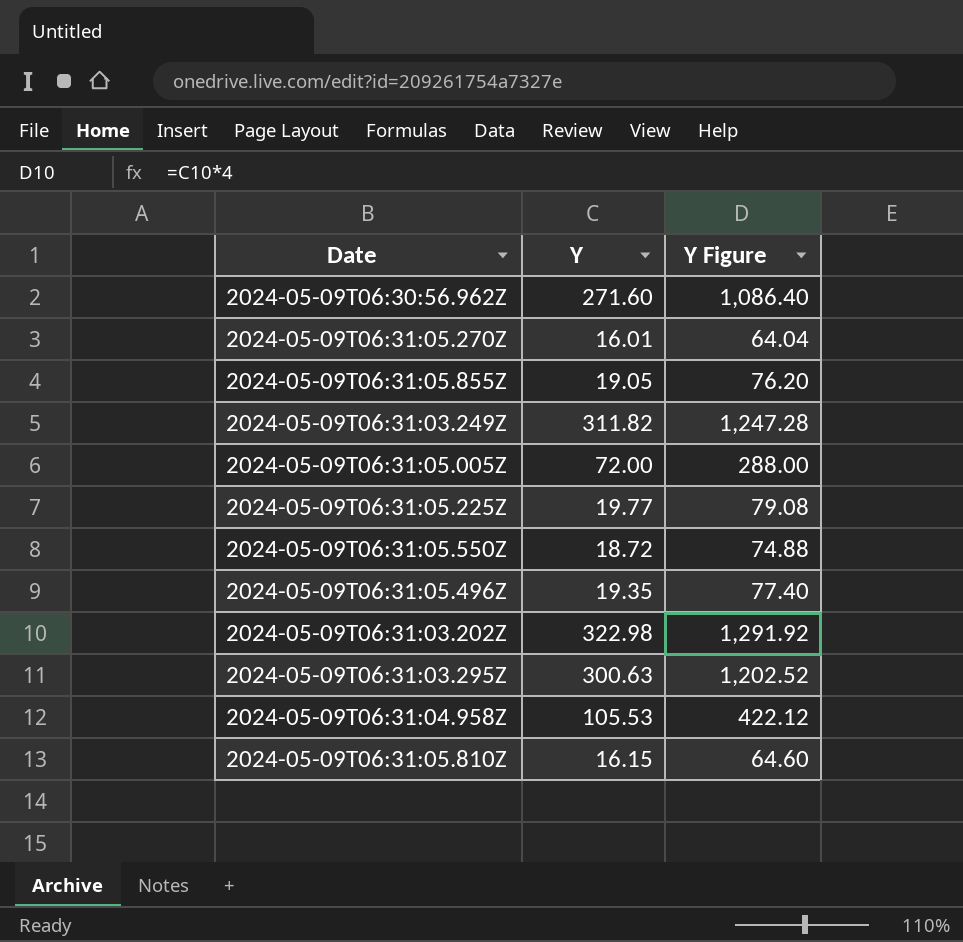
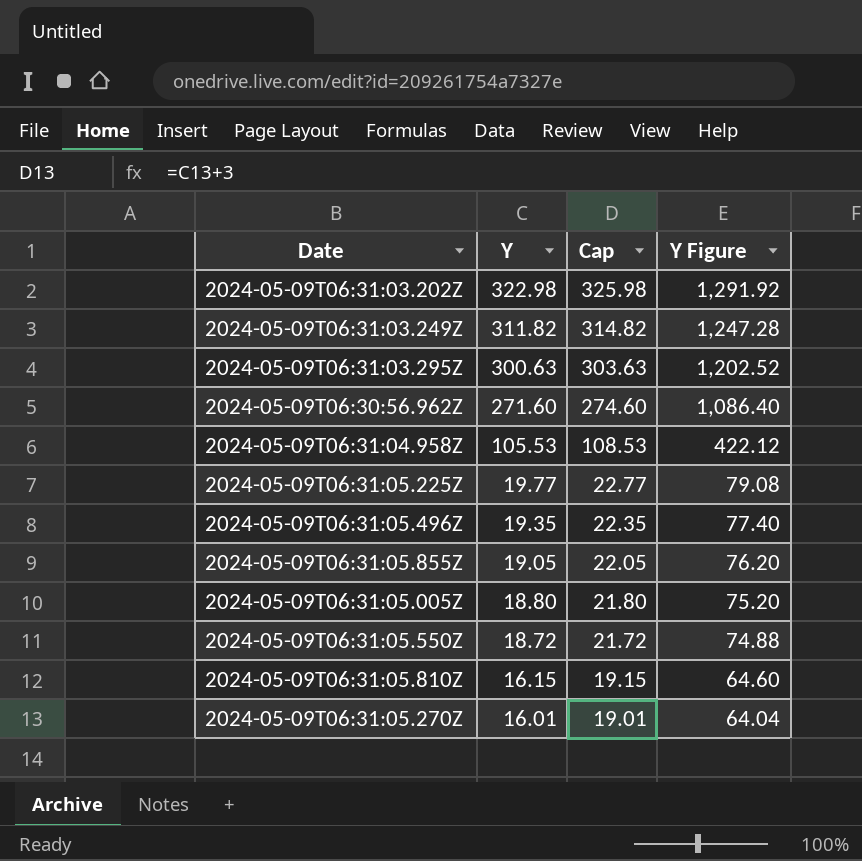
row order: none -> Y descending
column Cap | formula: none -> [Y] + 3
2024-05-09T06:31:05.005Z | Y: 72.00 -> 18.80
2024-05-09T06:31:05.005Z | Y Figure: 288.00 -> 75.20

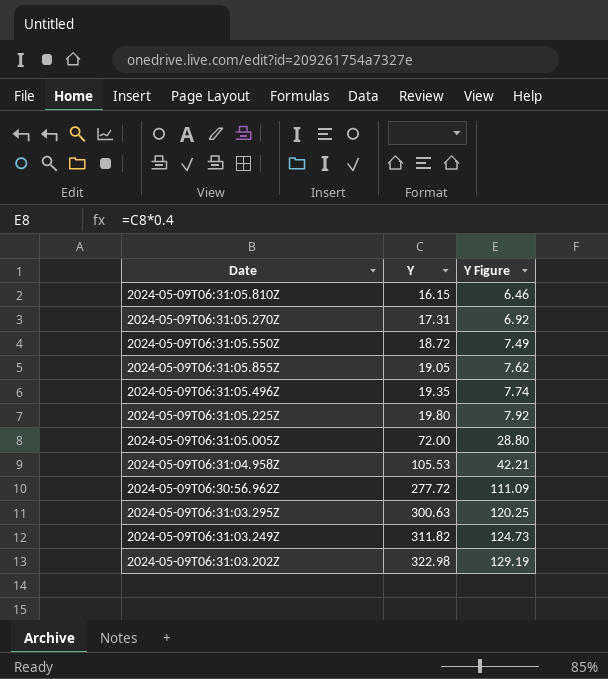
row order: Y descending -> Y ascending
column Cap | formula: [Y] + 3 -> none
column Y Figure | formula: [Y] * 4 -> [Y] * 0.4
2024-05-09T06:31:05.270Z | Y: 16.01 -> 17.31
2024-05-09T06:31:05.225Z | Y: 19.77 -> 19.80
2024-05-09T06:31:05.005Z | Y: 18.80 -> 72.00
2024-05-09T06:30:56.962Z | Y: 271.60 -> 277.72

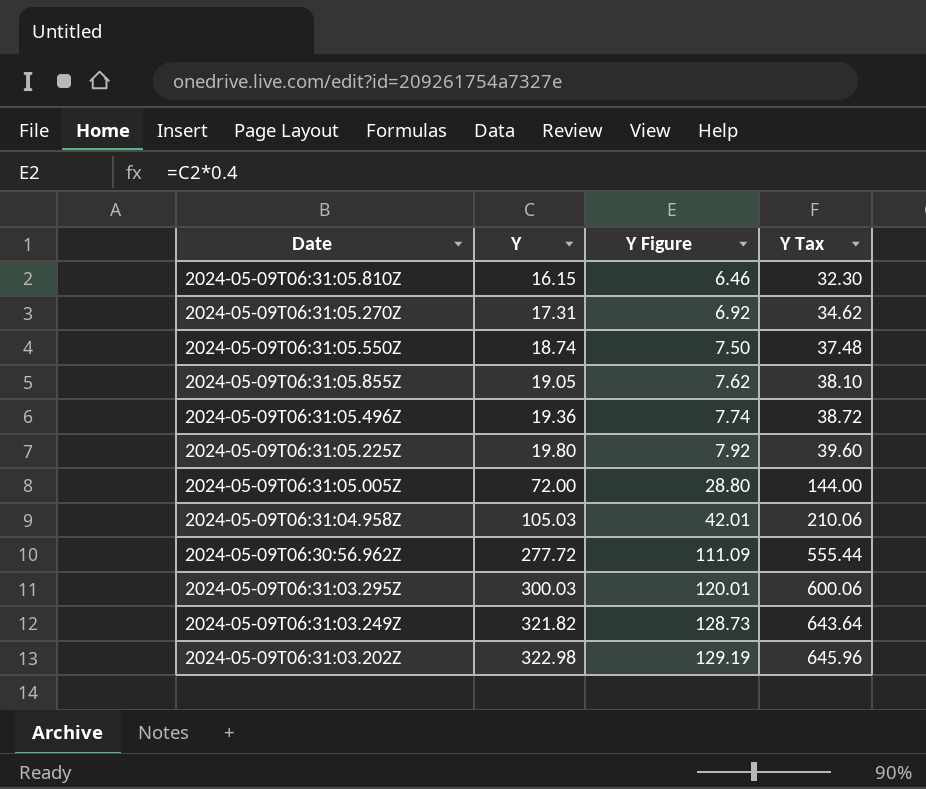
column Y Tax | formula: none -> [Y] * 2
2024-05-09T06:31:05.550Z | Y: 18.72 -> 18.74
2024-05-09T06:31:05.550Z | Y Figure: 7.49 -> 7.50
2024-05-09T06:31:05.496Z | Y: 19.35 -> 19.36
2024-05-09T06:31:04.958Z | Y: 105.53 -> 105.03
2024-05-09T06:31:04.958Z | Y Figure: 42.21 -> 42.01
2024-05-09T06:31:03.295Z | Y: 300.63 -> 300.03
2024-05-09T06:31:03.295Z | Y Figure: 120.25 -> 120.01
2024-05-09T06:31:03.249Z | Y: 311.82 -> 321.82
2024-05-09T06:31:03.249Z | Y Figure: 124.73 -> 128.73

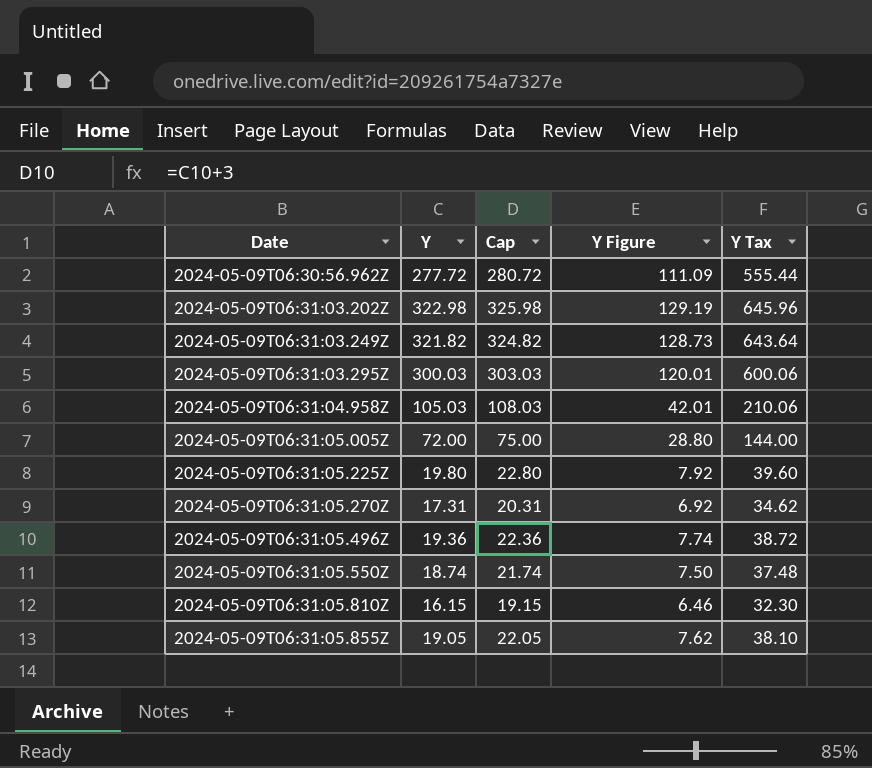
row order: Y ascending -> Date ascending
column Cap | formula: none -> [Y] + 3

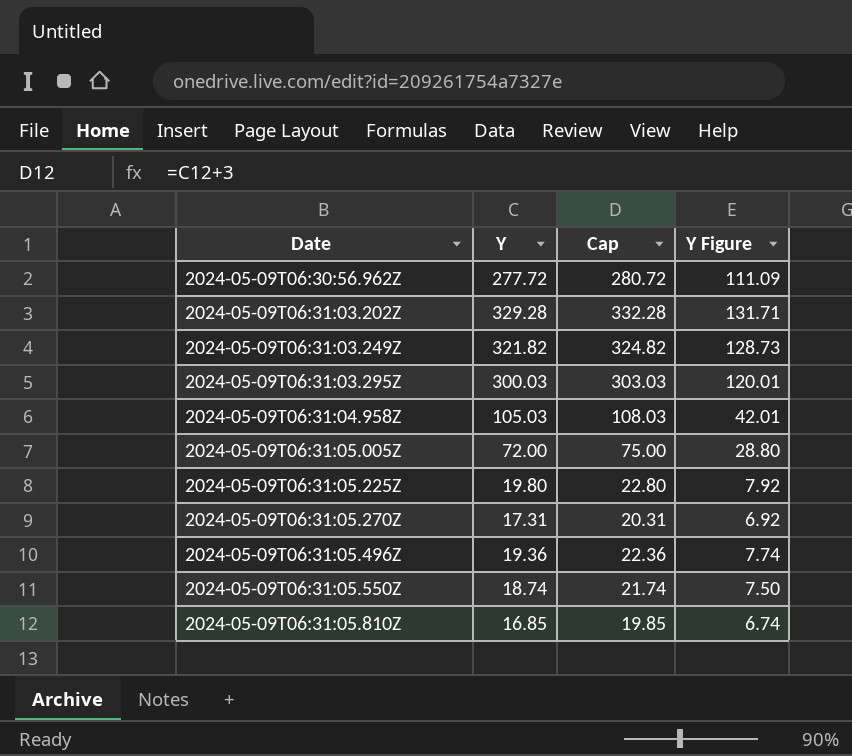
column Y Tax | formula: [Y] * 2 -> none
row 2024-05-09T06:31:05.855Z: 19.05 | 22.05 | 7.62 | 38.10 -> none
2024-05-09T06:31:03.202Z | Y: 322.98 -> 329.28
2024-05-09T06:31:03.202Z | Cap: 325.98 -> 332.28
2024-05-09T06:31:03.202Z | Y Figure: 129.19 -> 131.71
2024-05-09T06:31:05.810Z | Y: 16.15 -> 16.85
2024-05-09T06:31:05.810Z | Cap: 19.15 -> 19.85
2024-05-09T06:31:05.810Z | Y Figure: 6.46 -> 6.74

